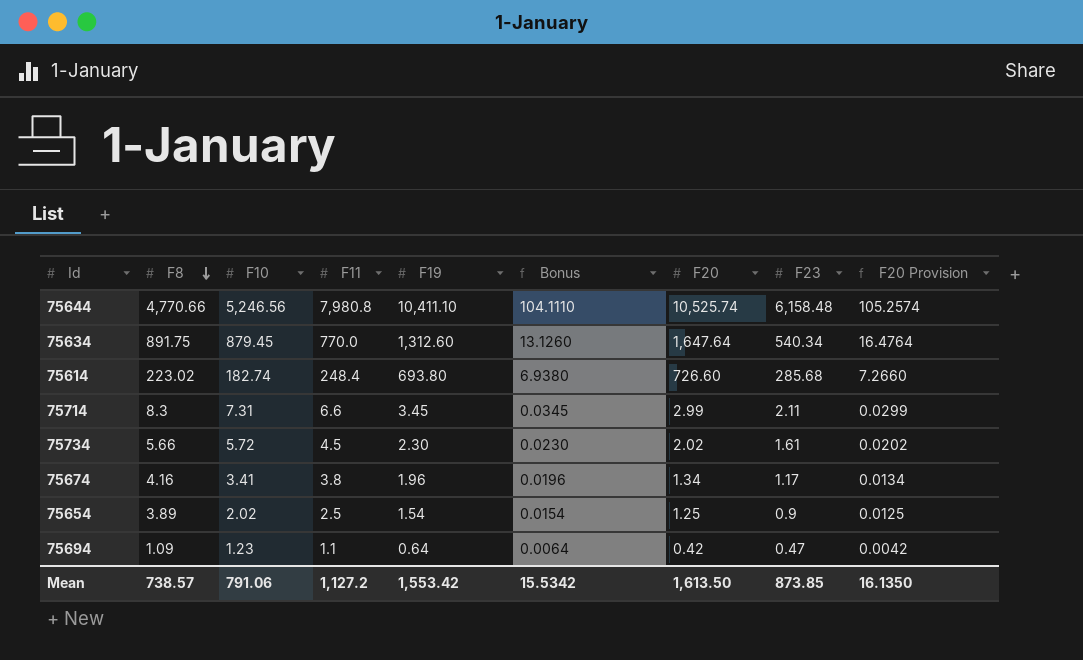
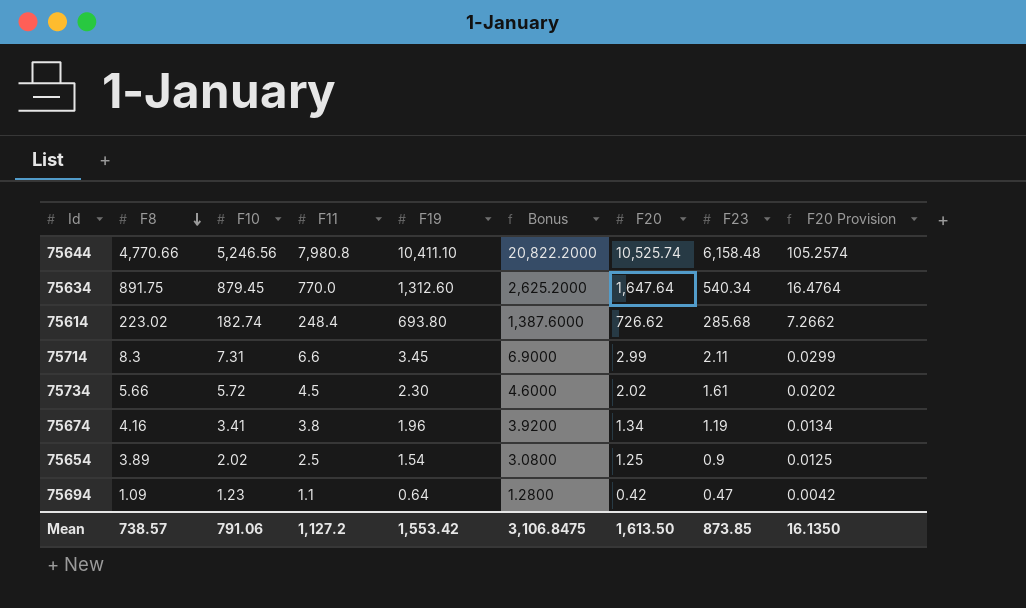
column Bonus | formula: [F19] * 0.01 -> [F19] * 2
75614 | F20: 726.60 -> 726.62
75614 | F20 Provision: 7.2660 -> 7.2662
75674 | F23: 1.17 -> 1.19
Mean | Bonus: 15.5342 -> 3,106.8475

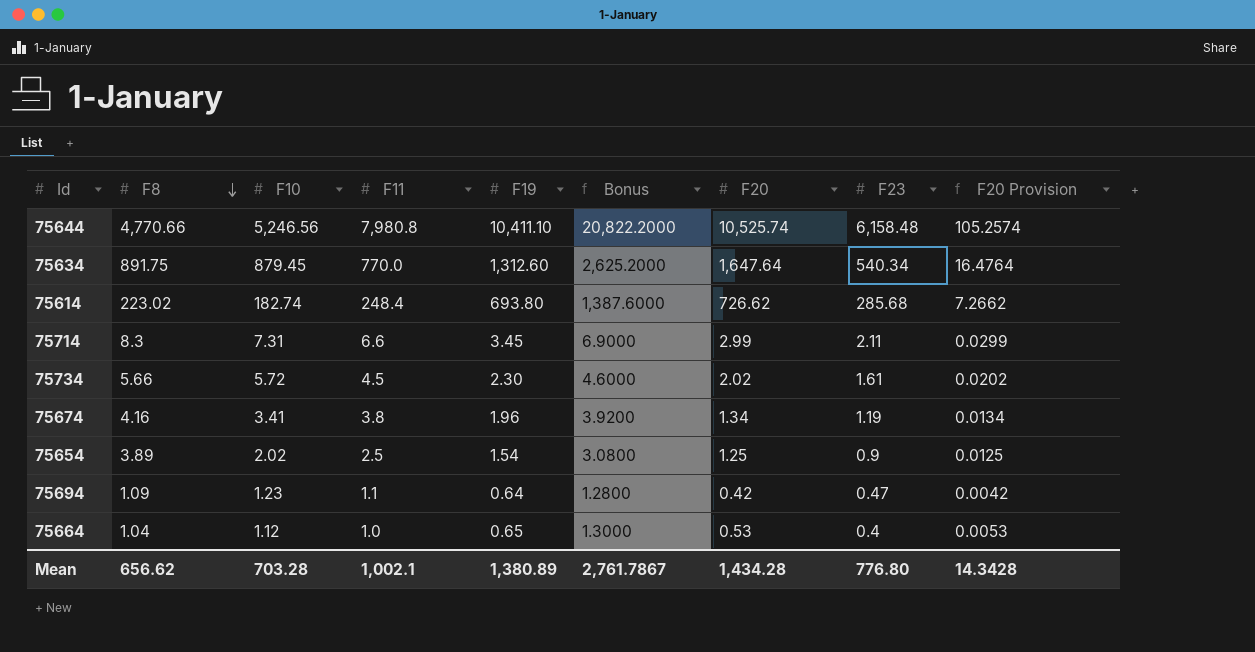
row 75664: none -> 1.04 | 1.12 | 1.0 | 0.65 | 1.3000 | 0.53 | 0.4 | 0.0053
Mean | F8: 738.57 -> 656.62
Mean | F10: 791.06 -> 703.28
Mean | F11: 1,127.2 -> 1,002.1
Mean | F19: 1,553.42 -> 1,380.89
Mean | Bonus: 3,106.8475 -> 2,761.7867
Mean | F20: 1,613.50 -> 1,434.28
Mean | F23: 873.85 -> 776.80
Mean | F20 Provision: 16.1350 -> 14.3428

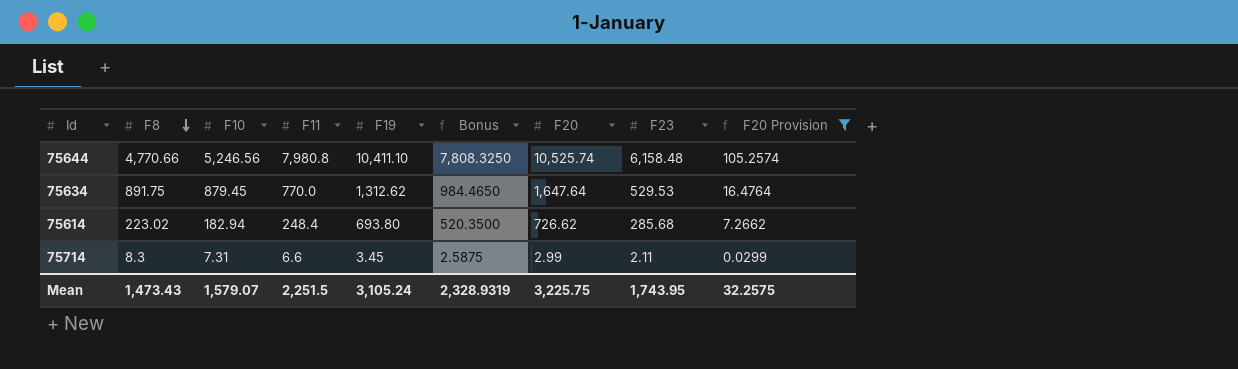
filter: none -> F20 Provision >= 0.0299
column Bonus | formula: [F19] * 2 -> [F19] * 0.75
75634 | F19: 1,312.60 -> 1,312.62
75634 | F23: 540.34 -> 529.53
75614 | F10: 182.74 -> 182.94
Mean | F8: 656.62 -> 1,473.43
Mean | F10: 703.28 -> 1,579.07
Mean | F11: 1,002.1 -> 2,251.5
Mean | F19: 1,380.89 -> 3,105.24
Mean | Bonus: 2,761.7867 -> 2,328.9319
Mean | F20: 1,434.28 -> 3,225.75
Mean | F23: 776.80 -> 1,743.95
Mean | F20 Provision: 14.3428 -> 32.2575

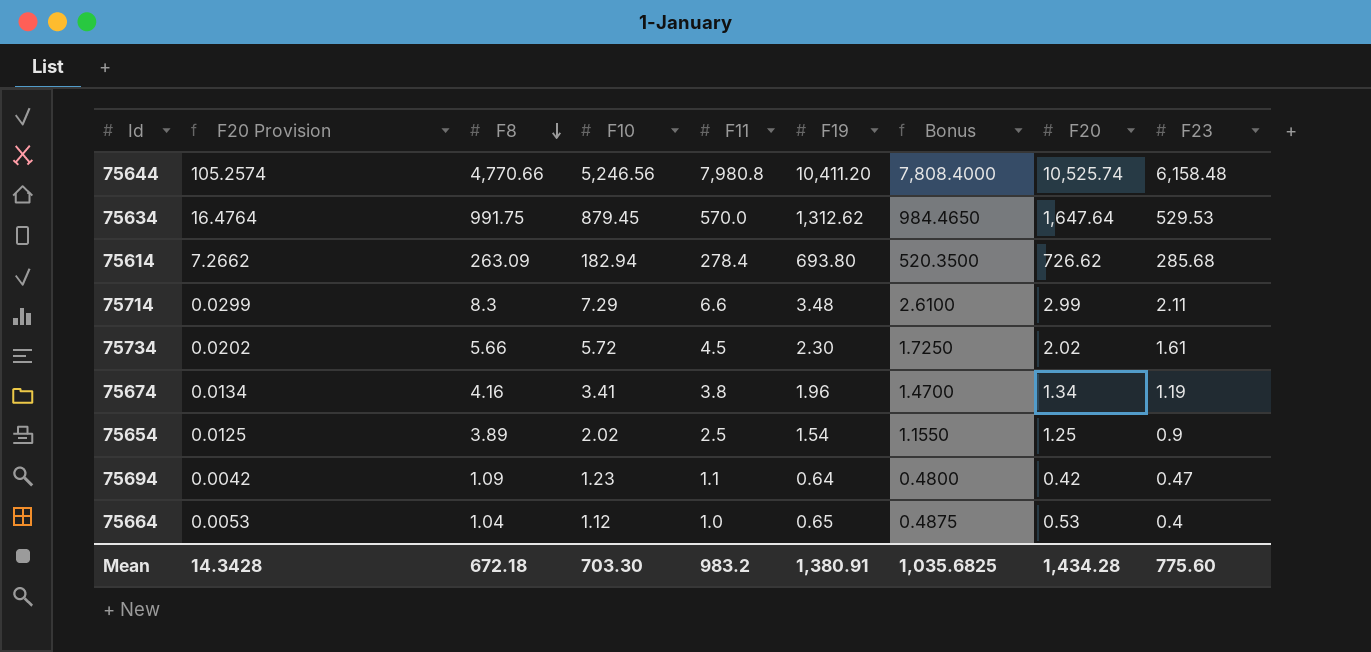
filter: F20 Provision >= 0.0299 -> none
column F20 Provision | position: 9 -> 2
75644 | F19: 10,411.10 -> 10,411.20
75644 | Bonus: 7,808.3250 -> 7,808.4000
75634 | F8: 891.75 -> 991.75
75634 | F11: 770.0 -> 570.0
75614 | F8: 223.02 -> 263.09
75614 | F11: 248.4 -> 278.4
75714 | F10: 7.31 -> 7.29
75714 | F19: 3.45 -> 3.48
75714 | Bonus: 2.5875 -> 2.6100
Mean | F20 Provision: 32.2575 -> 14.3428
Mean | F8: 1,473.43 -> 672.18
Mean | F10: 1,579.07 -> 703.30
Mean | F11: 2,251.5 -> 983.2
Mean | F19: 3,105.24 -> 1,380.91
Mean | Bonus: 2,328.9319 -> 1,035.6825
Mean | F20: 3,225.75 -> 1,434.28
Mean | F23: 1,743.95 -> 775.60

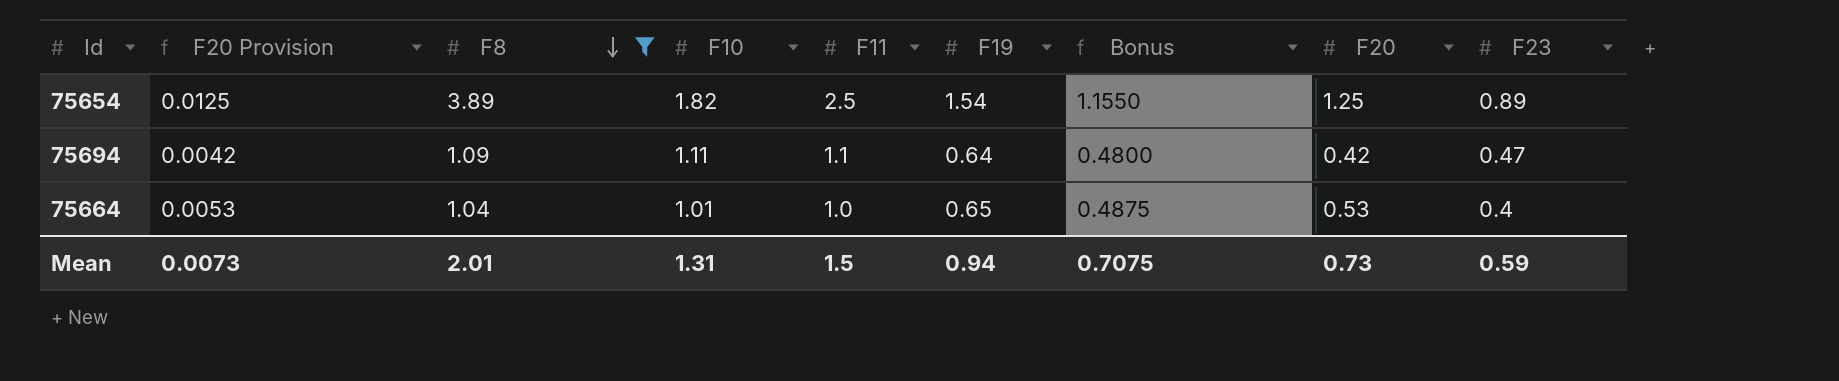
filter: none -> F8 <= 3.89
75654 | F10: 2.02 -> 1.82
75654 | F23: 0.9 -> 0.89
75694 | F10: 1.23 -> 1.11
75664 | F10: 1.12 -> 1.01
Mean | F20 Provision: 14.3428 -> 0.0073
Mean | F8: 672.18 -> 2.01
Mean | F10: 703.30 -> 1.31
Mean | F11: 983.2 -> 1.5
Mean | F19: 1,380.91 -> 0.94
Mean | Bonus: 1,035.6825 -> 0.7075
Mean | F20: 1,434.28 -> 0.73
Mean | F23: 775.60 -> 0.59

